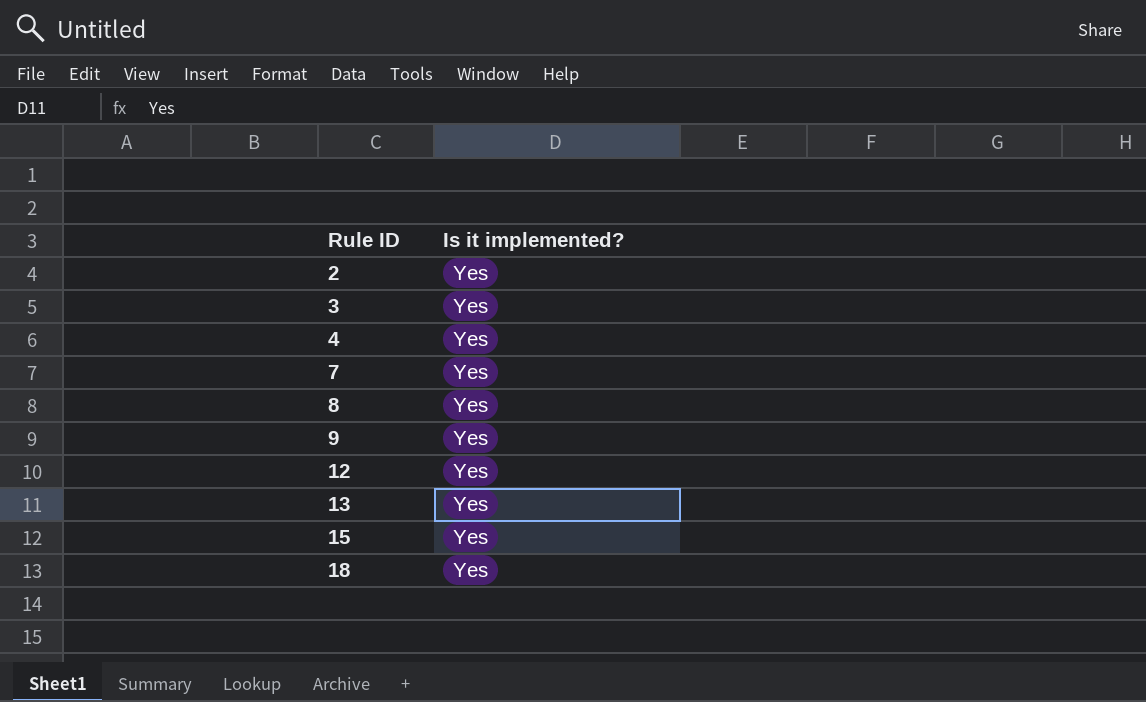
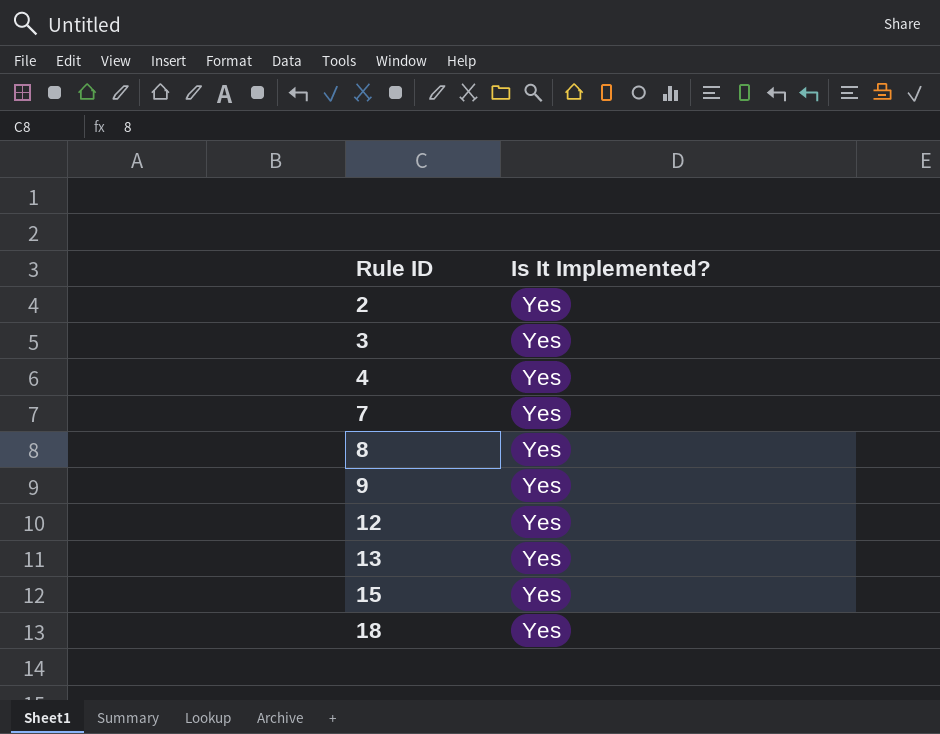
column name: Is it implemented? -> Is It Implemented?

